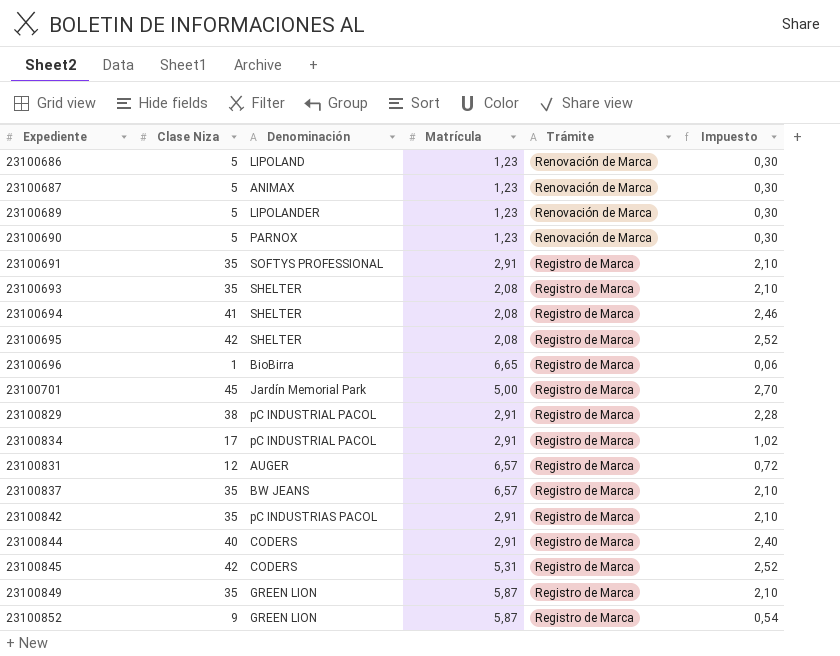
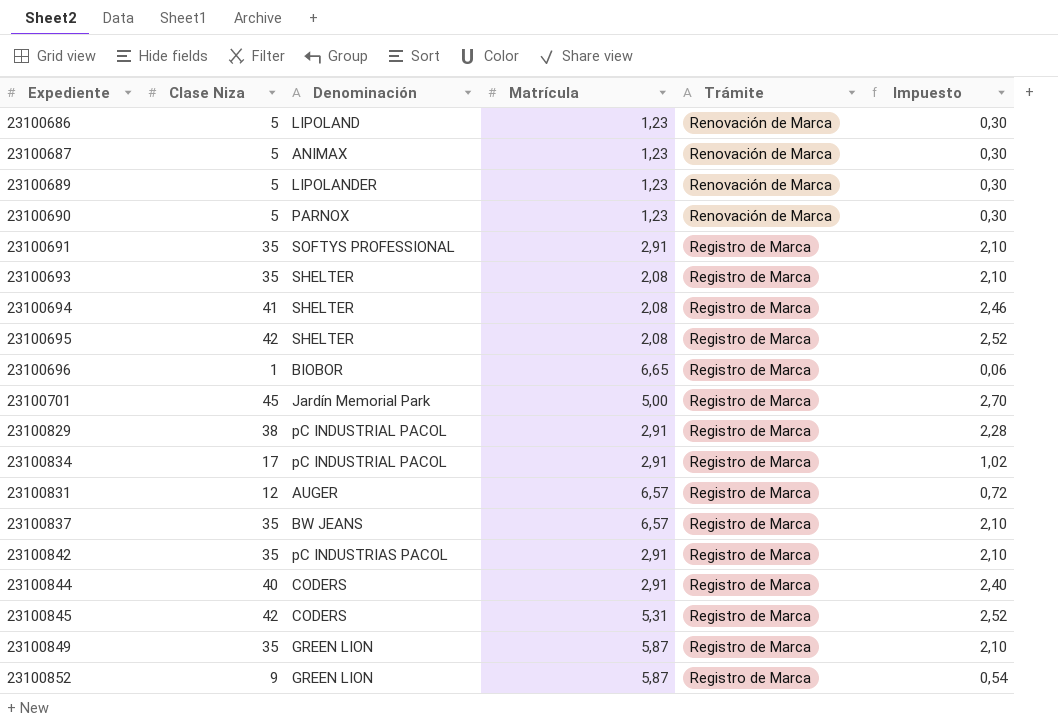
23100696 | Denominación: BioBirra -> BIOBOR

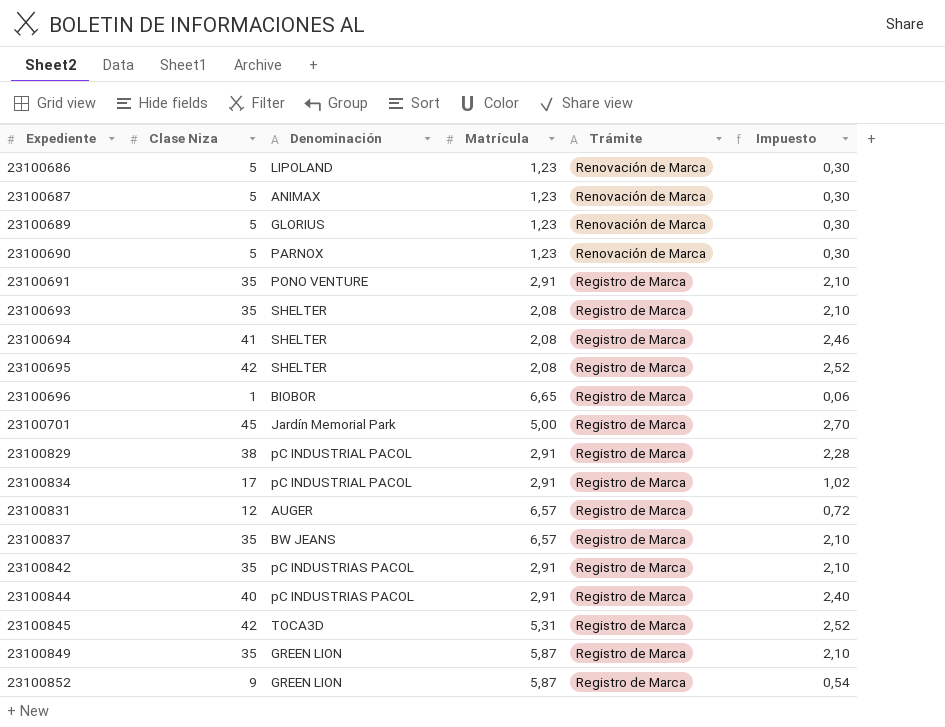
23100689 | Denominación: LIPOLANDER -> GLORIUS
23100691 | Denominación: SOFTYS PROFESSIONAL -> PONO VENTURE
23100844 | Denominación: CODERS -> pC INDUSTRIAS PACOL
23100845 | Denominación: CODERS -> TOCA3D

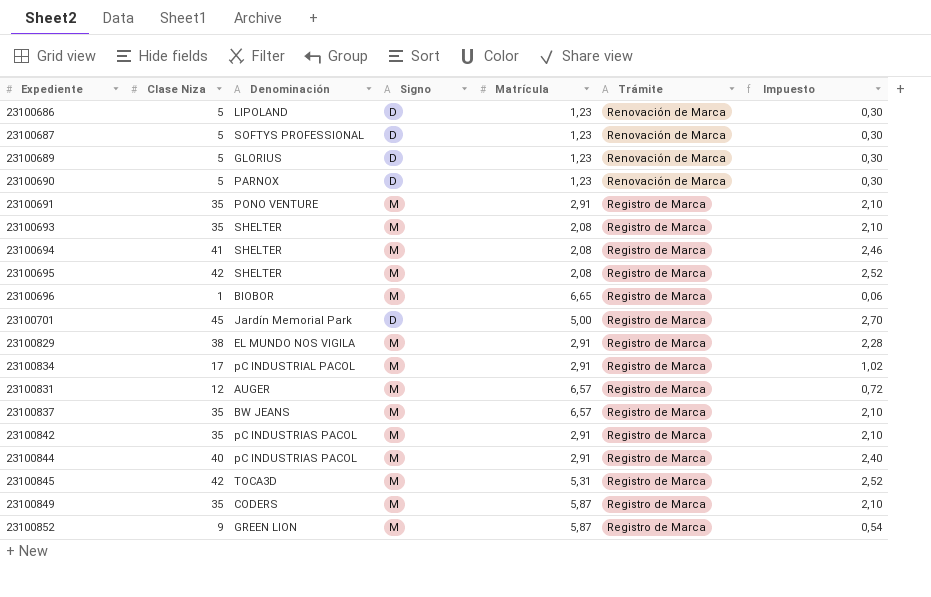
column Signo | position: none -> 4
23100687 | Denominación: ANIMAX -> SOFTYS PROFESSIONAL
23100829 | Denominación: pC INDUSTRIAL PACOL -> EL MUNDO NOS VIGILA
23100849 | Denominación: GREEN LION -> CODERS

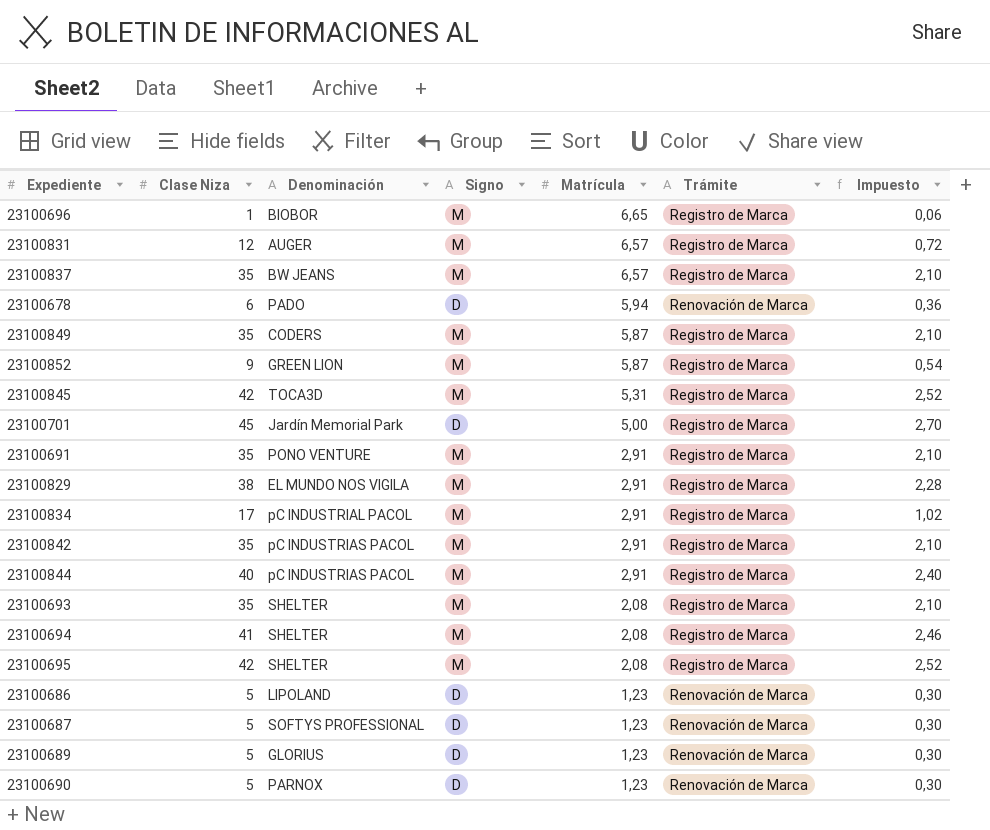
row order: Trámite descending -> Matrícula descending
row 23100678: none -> 6 | PADO | D | 5,94 | Renovación de Marca | 0,36

